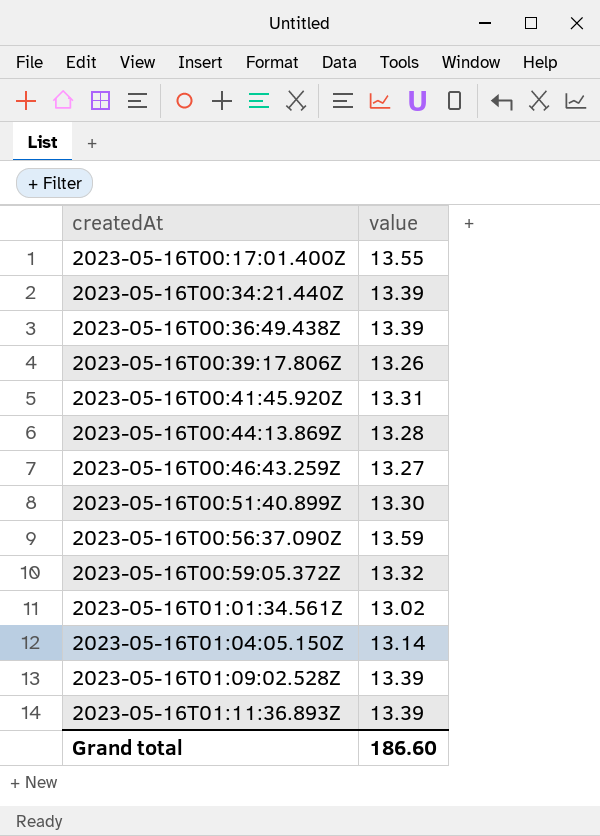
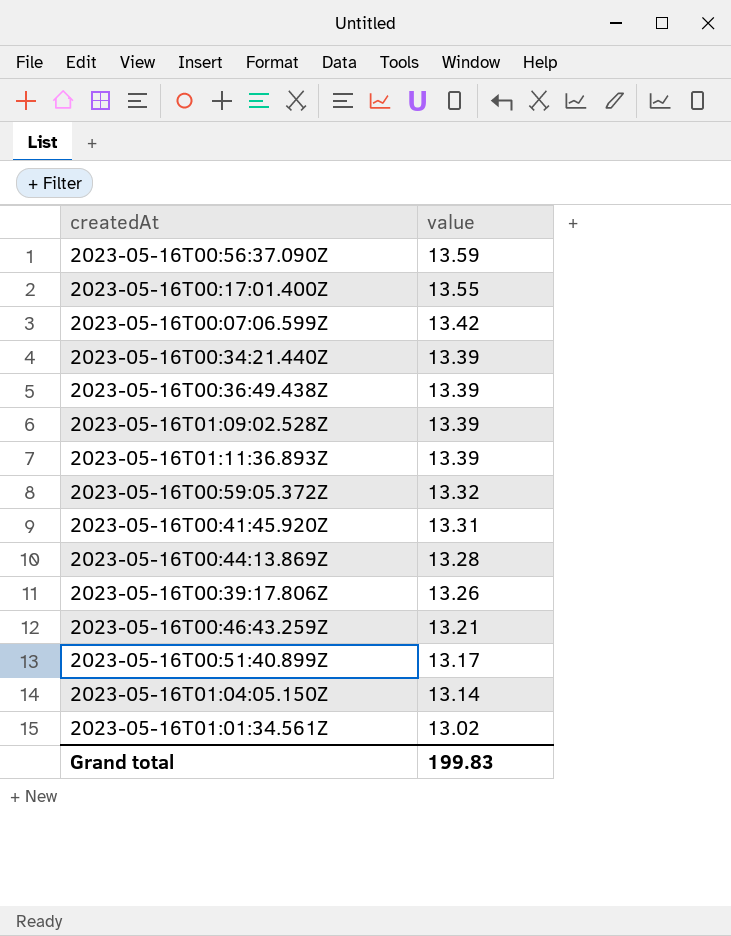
row order: createdAt ascending -> value descending
row 2023-05-16T00:07:06.599Z: none -> 13.42
2023-05-16T00:46:43.259Z | value: 13.27 -> 13.21
2023-05-16T00:51:40.899Z | value: 13.30 -> 13.17
Grand total | value: 186.60 -> 199.83

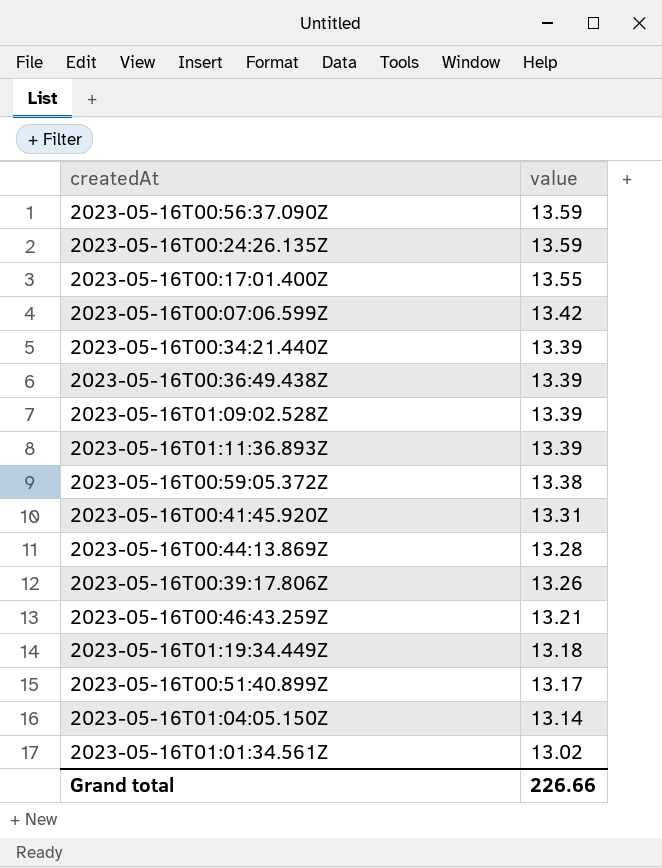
row 2023-05-16T00:24:26.135Z: none -> 13.59
2023-05-16T00:59:05.372Z | value: 13.32 -> 13.38
row 2023-05-16T01:19:34.449Z: none -> 13.18
Grand total | value: 199.83 -> 226.66

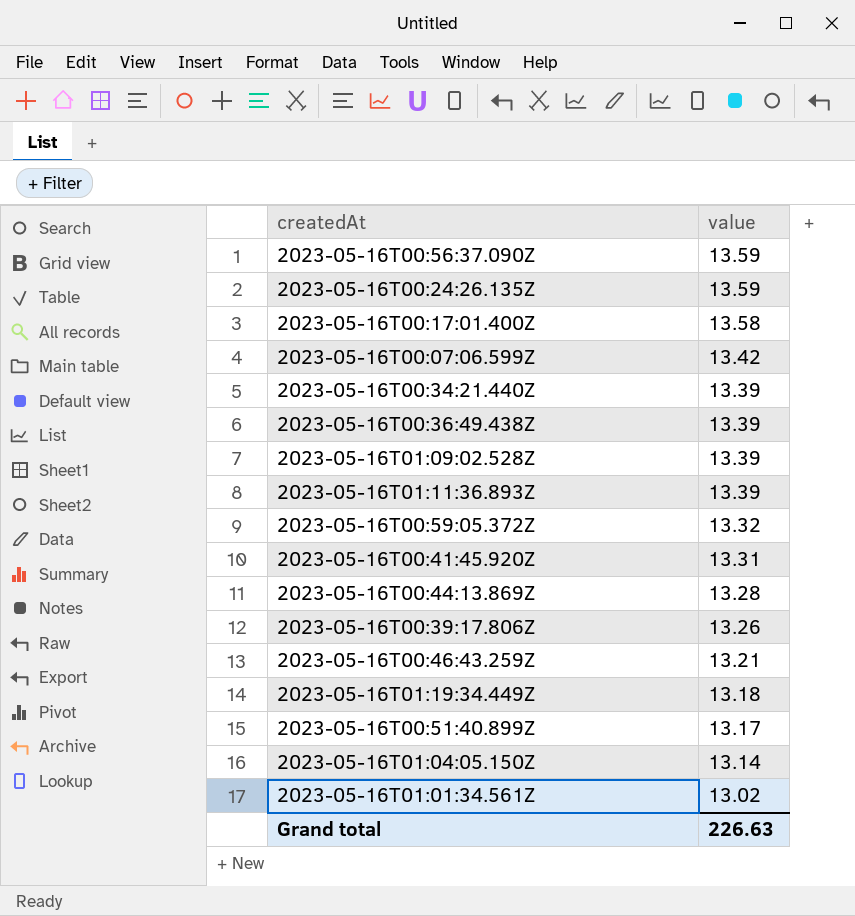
2023-05-16T00:17:01.400Z | value: 13.55 -> 13.58
2023-05-16T00:59:05.372Z | value: 13.38 -> 13.32
Grand total | value: 226.66 -> 226.63

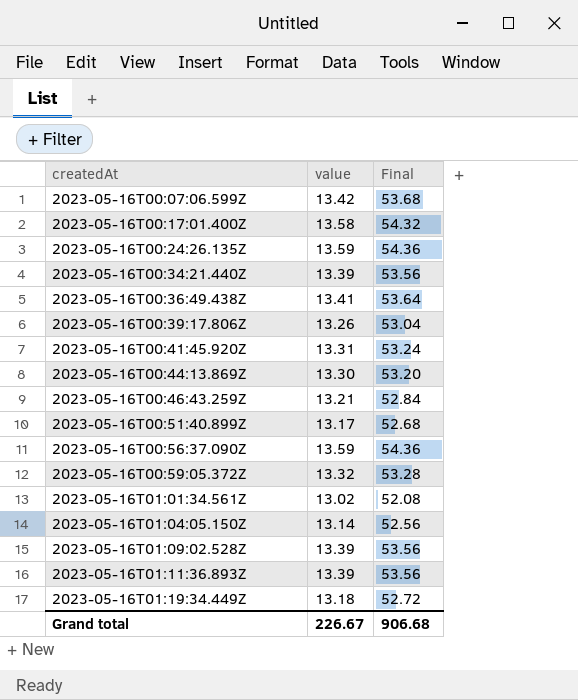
row order: value descending -> createdAt ascending
column Final | formula: none -> [value] * 4
2023-05-16T00:36:49.438Z | value: 13.39 -> 13.41
2023-05-16T00:44:13.869Z | value: 13.28 -> 13.30
Grand total | value: 226.63 -> 226.67

